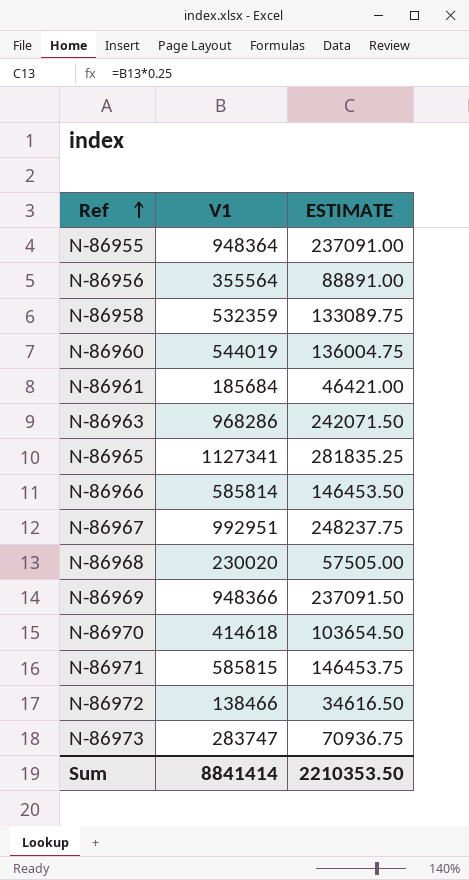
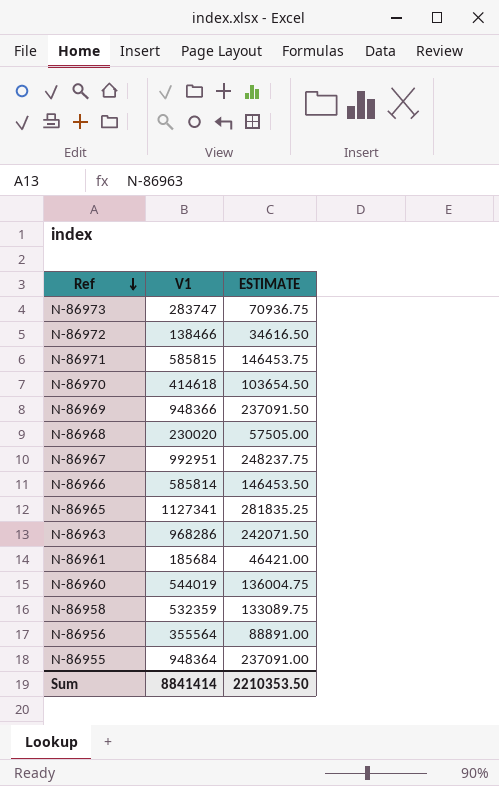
row order: Ref ascending -> Ref descending

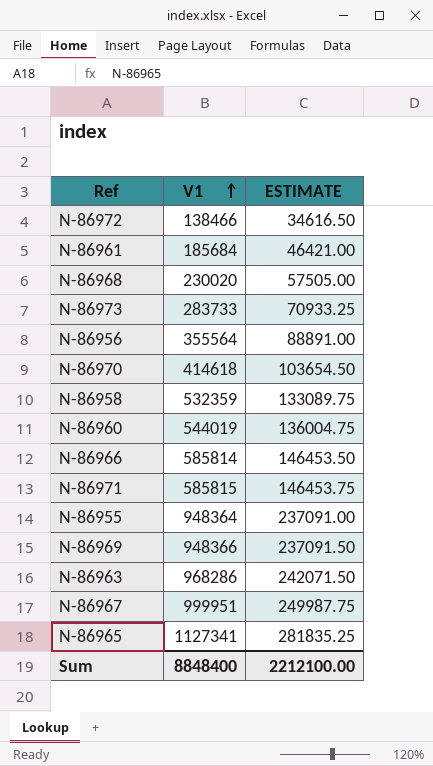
row order: Ref descending -> V1 ascending
N-86973 | V1: 283747 -> 283733
N-86973 | ESTIMATE: 70936.75 -> 70933.25
N-86967 | V1: 992951 -> 999951
N-86967 | ESTIMATE: 248237.75 -> 249987.75
Sum | V1: 8841414 -> 8848400
Sum | ESTIMATE: 2210353.50 -> 2212100.00

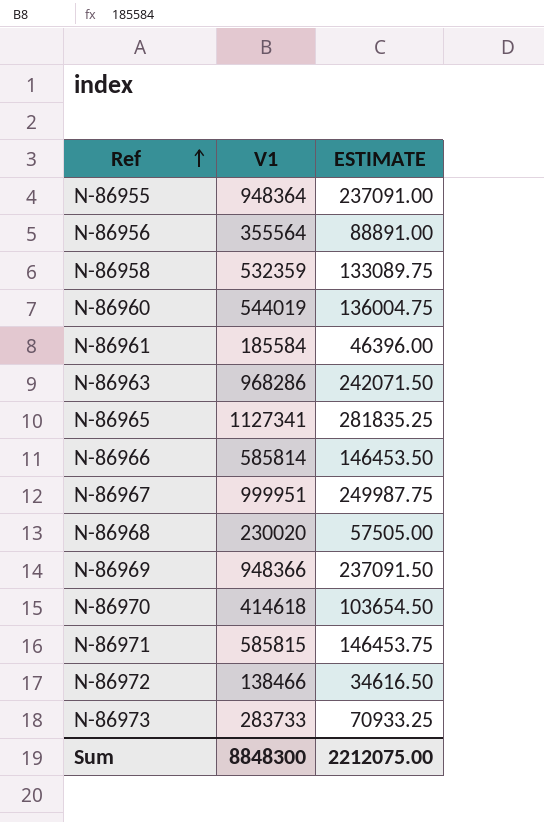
row order: V1 ascending -> Ref ascending
N-86961 | V1: 185684 -> 185584
N-86961 | ESTIMATE: 46421.00 -> 46396.00
Sum | V1: 8848400 -> 8848300
Sum | ESTIMATE: 2212100.00 -> 2212075.00

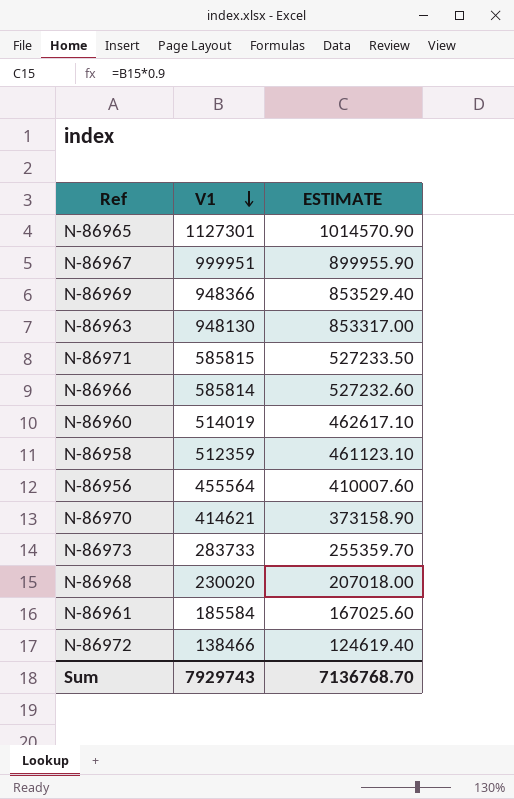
row order: Ref ascending -> V1 descending
column ESTIMATE | formula: [V1] * 0.25 -> [V1] * 0.9
row N-86955: 948364 | 237091.00 -> none
N-86965 | V1: 1127341 -> 1127301
N-86963 | V1: 968286 -> 948130
N-86960 | V1: 544019 -> 514019
N-86958 | V1: 532359 -> 512359
N-86956 | V1: 355564 -> 455564
N-86970 | V1: 414618 -> 414621
Sum | V1: 8848300 -> 7929743
Sum | ESTIMATE: 2212075.00 -> 7136768.70

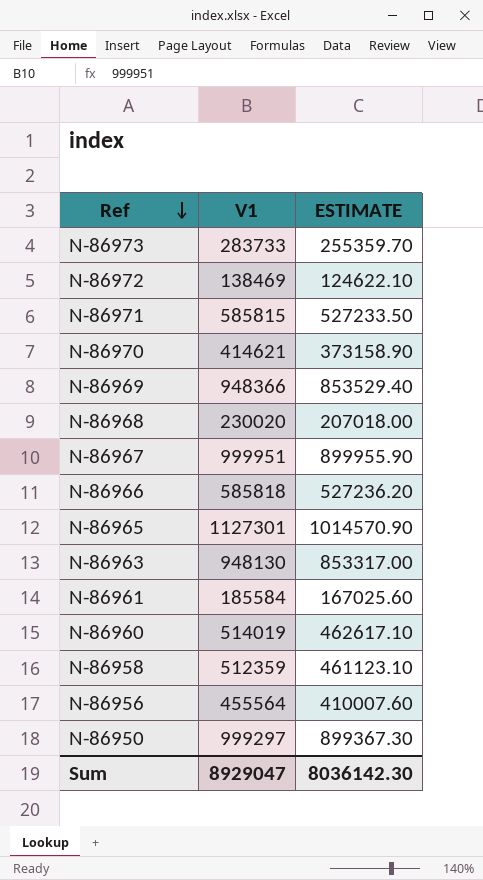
row order: V1 descending -> Ref descending
N-86972 | V1: 138466 -> 138469
N-86972 | ESTIMATE: 124619.40 -> 124622.10
N-86966 | V1: 585814 -> 585818
N-86966 | ESTIMATE: 527232.60 -> 527236.20
row N-86950: none -> 999297 | 899367.30
Sum | V1: 7929743 -> 8929047
Sum | ESTIMATE: 7136768.70 -> 8036142.30

